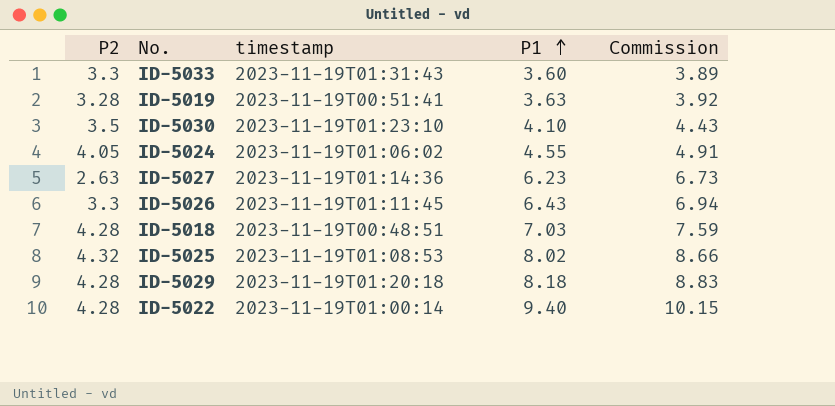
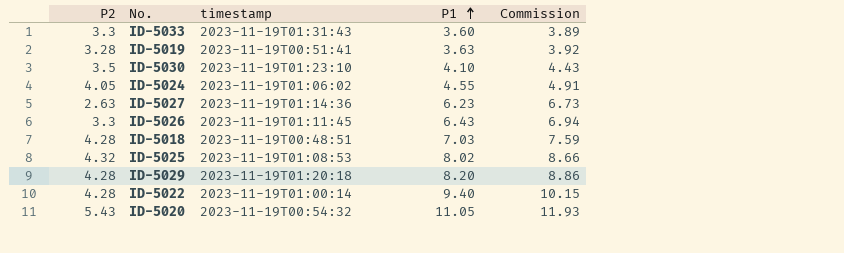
ID-5029 | P1: 8.18 -> 8.20
ID-5029 | Commission: 8.83 -> 8.86
row ID-5020: none -> 5.43 | 2023-11-19T00:54:32 | 11.05 | 11.93

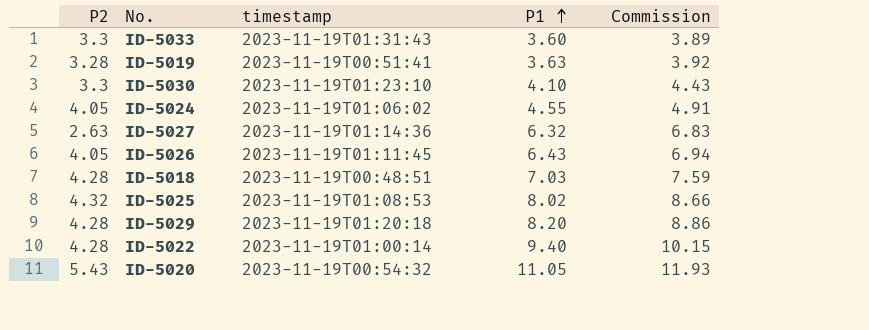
ID-5030 | P2: 3.5 -> 3.3
ID-5027 | P1: 6.23 -> 6.32
ID-5027 | Commission: 6.73 -> 6.83
ID-5026 | P2: 3.3 -> 4.05

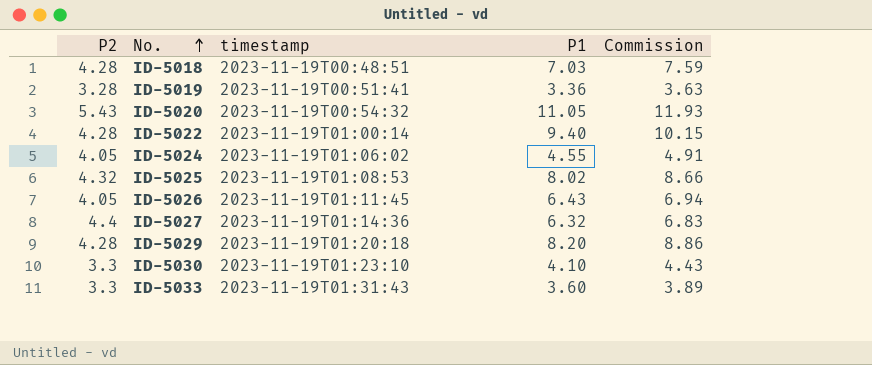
row order: P1 ascending -> No. ascending
ID-5019 | P1: 3.63 -> 3.36
ID-5019 | Commission: 3.92 -> 3.63
ID-5027 | P2: 2.63 -> 4.4

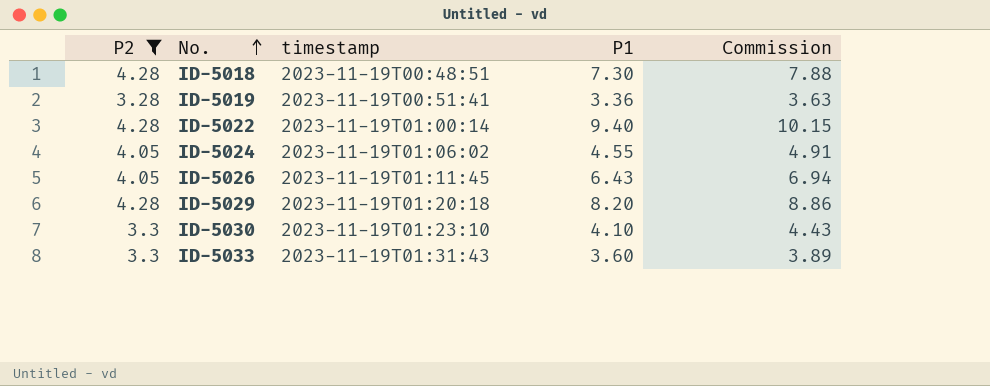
filter: none -> P2 <= 4.28
ID-5018 | P1: 7.03 -> 7.30
ID-5018 | Commission: 7.59 -> 7.88

